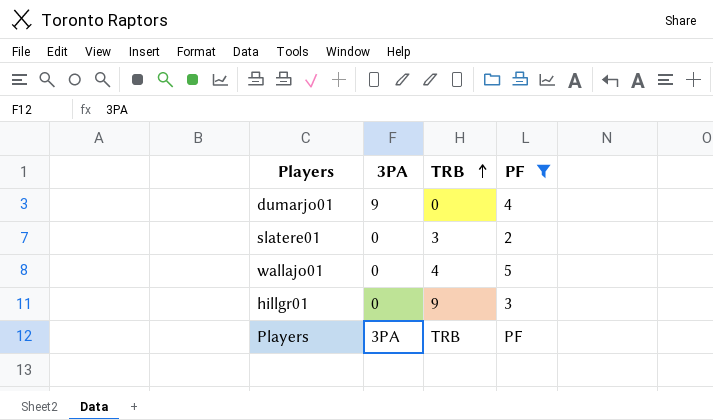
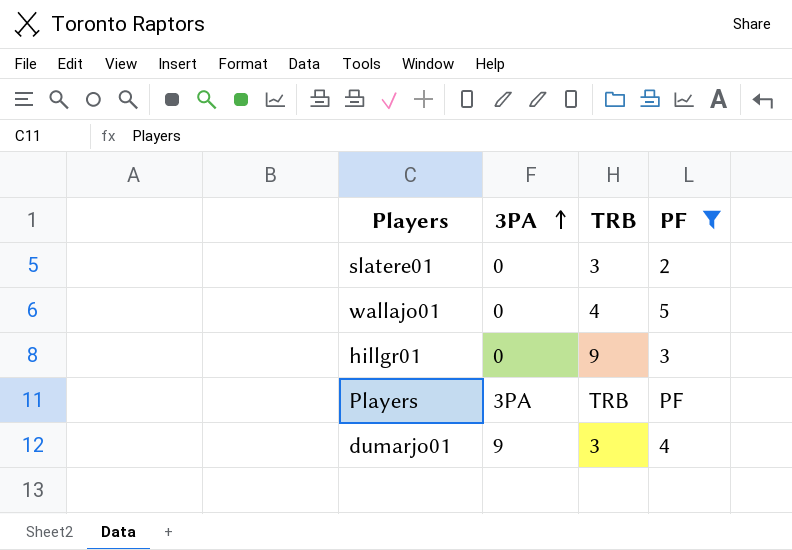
row order: TRB ascending -> 3PA ascending
dumarjo01 | TRB: 0 -> 3

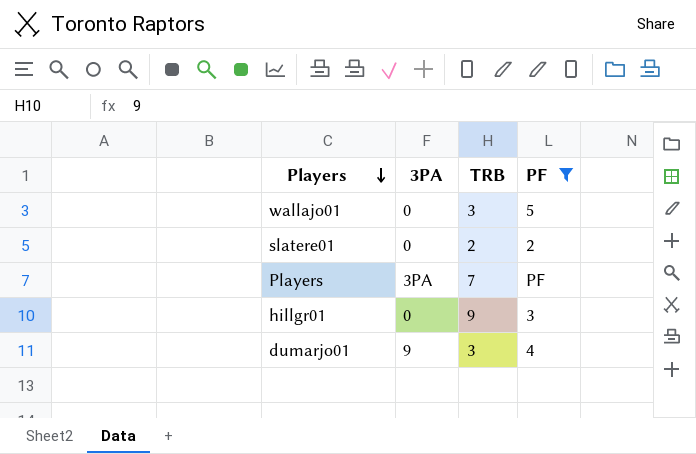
row order: 3PA ascending -> Players descending
wallajo01 | TRB: 4 -> 3
slatere01 | TRB: 3 -> 2
Players | TRB: TRB -> 7

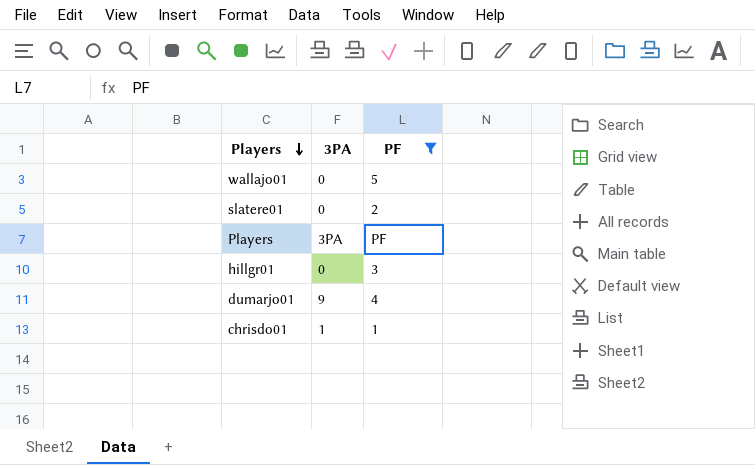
column TRB | position: 3 -> none
row chrisdo01: none -> 1 | 1

